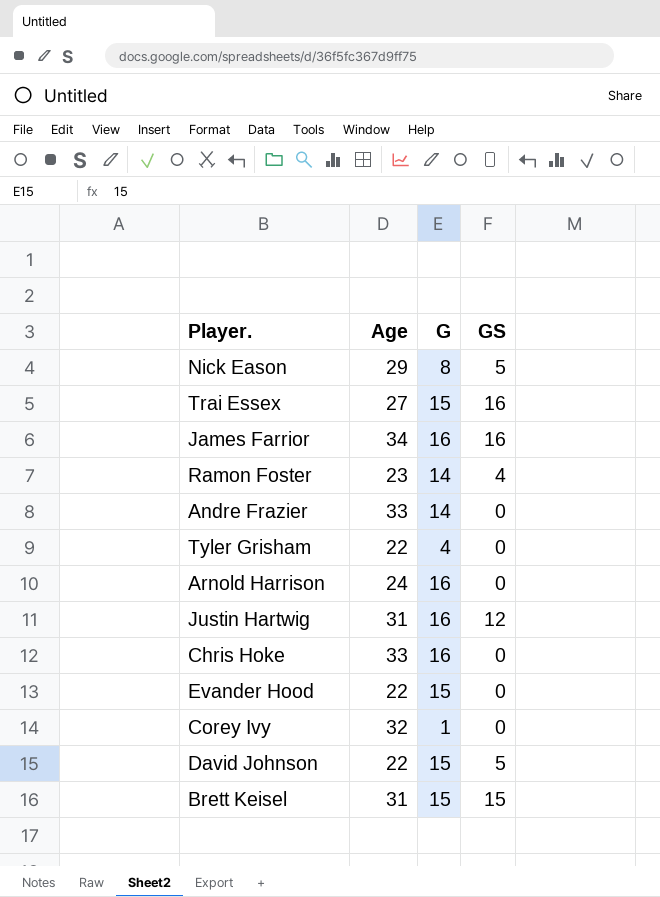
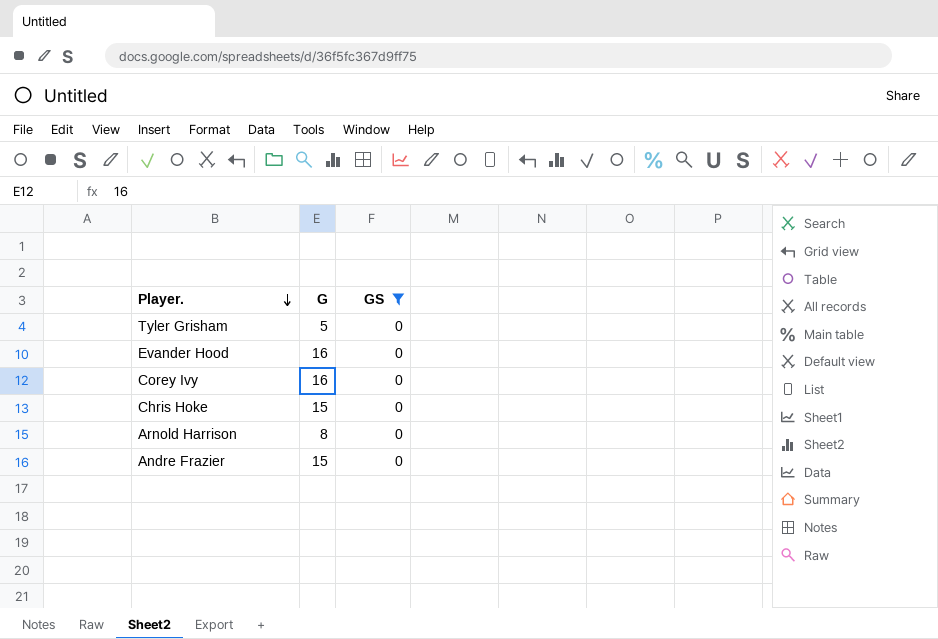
filter: none -> GS = 0
row order: none -> Player. descending
column Age | position: 2 -> none
Tyler Grisham | G: 4 -> 5
Evander Hood | G: 15 -> 16
Corey Ivy | G: 1 -> 16
Chris Hoke | G: 16 -> 15
Arnold Harrison | G: 16 -> 8
Andre Frazier | G: 14 -> 15

